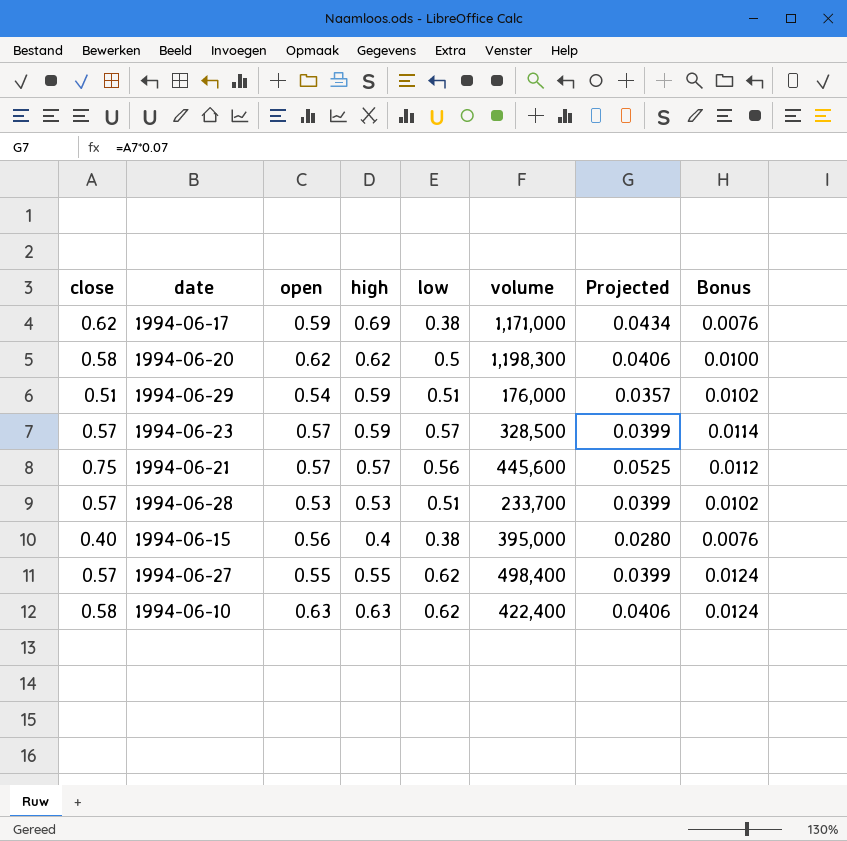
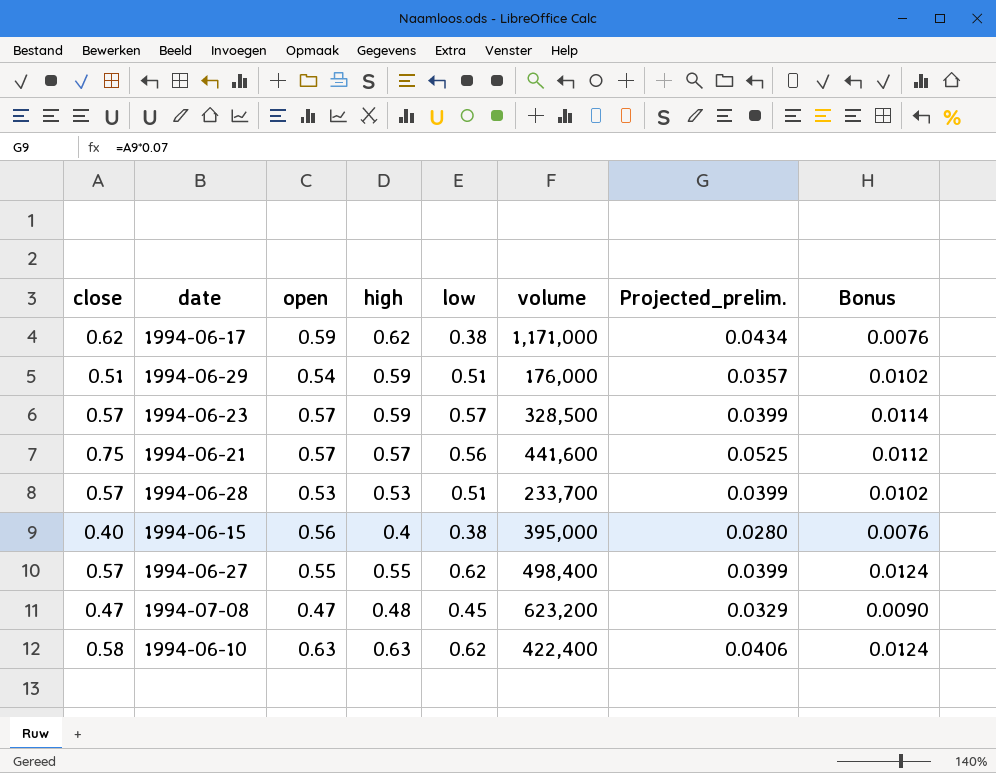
column name: Projected -> Projected_prelim.
row 1994-06-20: 0.58 | 0.62 | 0.62 | 0.5 | 1,198,300 | 0.0406 | 0.0100 -> none
1994-06-17 | high: 0.69 -> 0.62
1994-06-21 | volume: 445,600 -> 441,600
row 1994-07-08: none -> 0.47 | 0.47 | 0.48 | 0.45 | 623,200 | 0.0329 | 0.0090

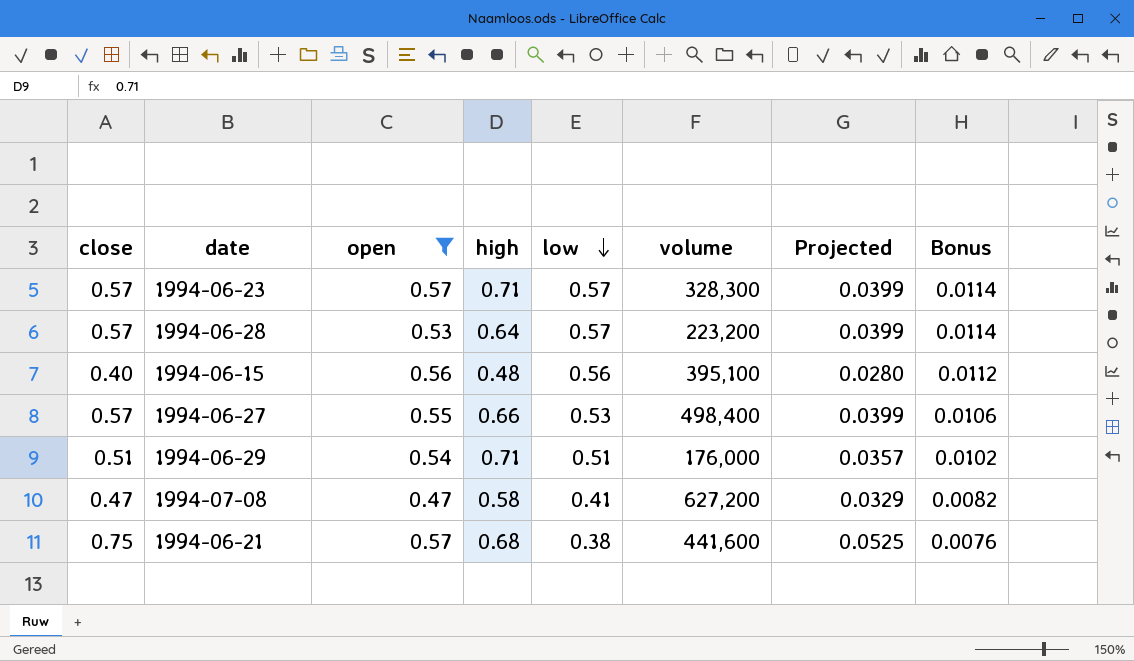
filter: none -> open <= 0.57
row order: none -> low descending
column name: Projected_prelim. -> Projected
1994-06-23 | high: 0.59 -> 0.71
1994-06-23 | volume: 328,500 -> 328,300
1994-06-28 | high: 0.53 -> 0.64
1994-06-28 | low: 0.51 -> 0.57
1994-06-28 | volume: 233,700 -> 223,200
1994-06-28 | Bonus: 0.0102 -> 0.0114
1994-06-15 | high: 0.4 -> 0.48
1994-06-15 | low: 0.38 -> 0.56
1994-06-15 | volume: 395,000 -> 395,100
1994-06-15 | Bonus: 0.0076 -> 0.0112
1994-06-27 | high: 0.55 -> 0.66
1994-06-27 | low: 0.62 -> 0.53
1994-06-27 | Bonus: 0.0124 -> 0.0106
1994-06-29 | high: 0.59 -> 0.71
1994-07-08 | high: 0.48 -> 0.58
1994-07-08 | low: 0.45 -> 0.41
1994-07-08 | volume: 623,200 -> 627,200
1994-07-08 | Bonus: 0.0090 -> 0.0082
1994-06-21 | high: 0.57 -> 0.68
1994-06-21 | low: 0.56 -> 0.38
1994-06-21 | Bonus: 0.0112 -> 0.0076

